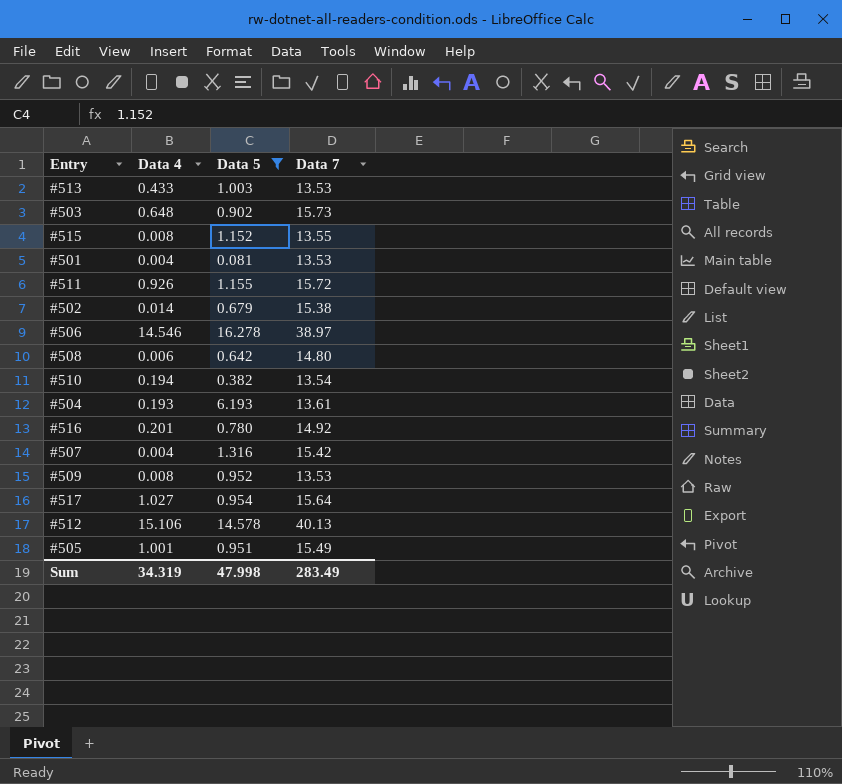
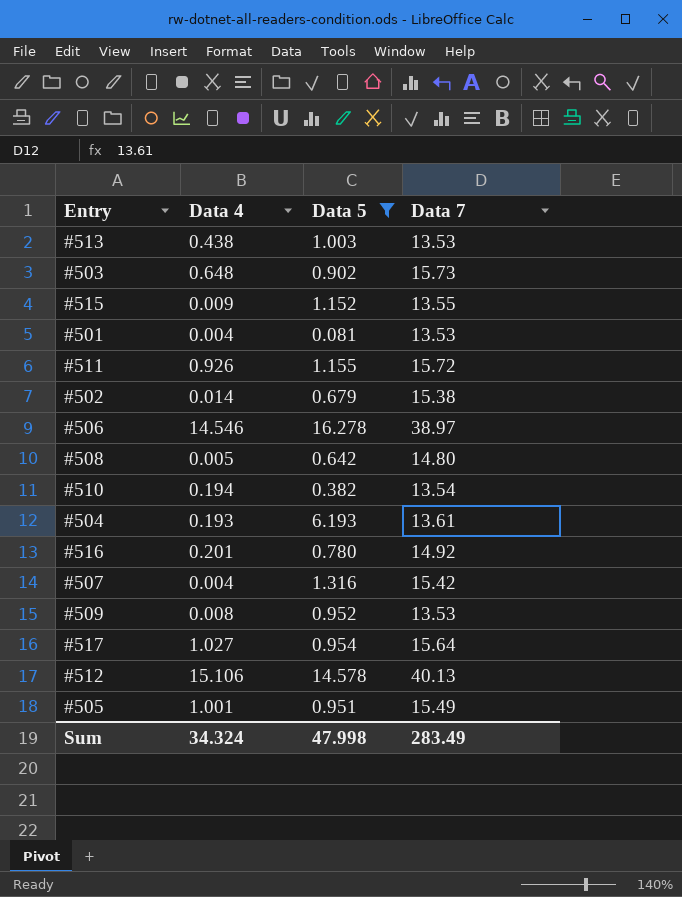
#513 | Data 4: 0.433 -> 0.438
#515 | Data 4: 0.008 -> 0.009
#508 | Data 4: 0.006 -> 0.005
Sum | Data 4: 34.319 -> 34.324

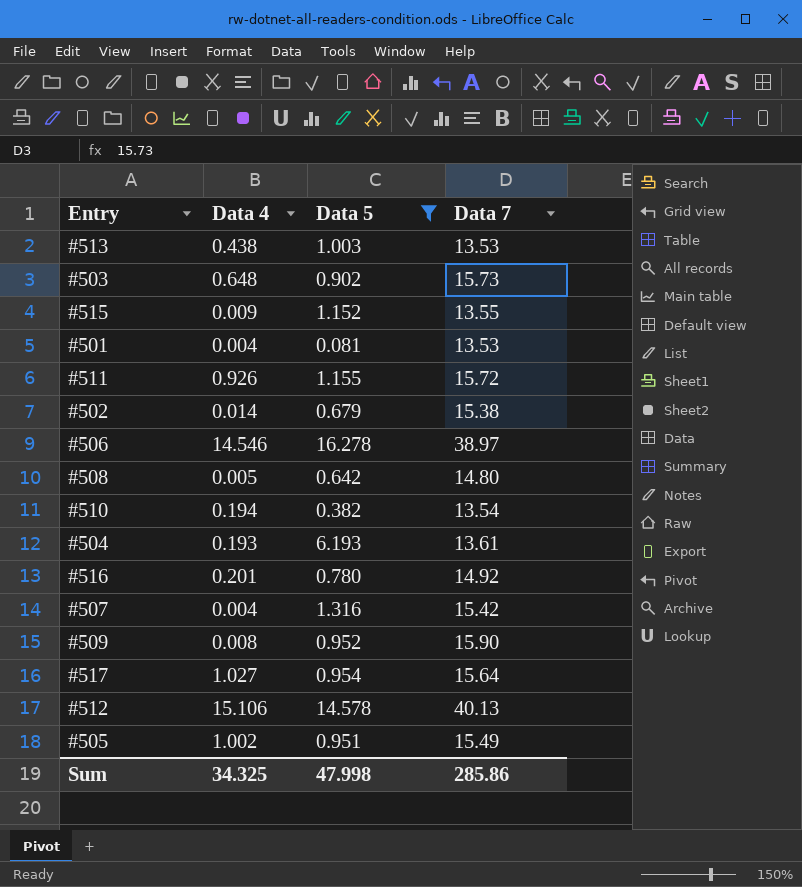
#509 | Data 7: 13.53 -> 15.90
#505 | Data 4: 1.001 -> 1.002
Sum | Data 4: 34.324 -> 34.325
Sum | Data 7: 283.49 -> 285.86

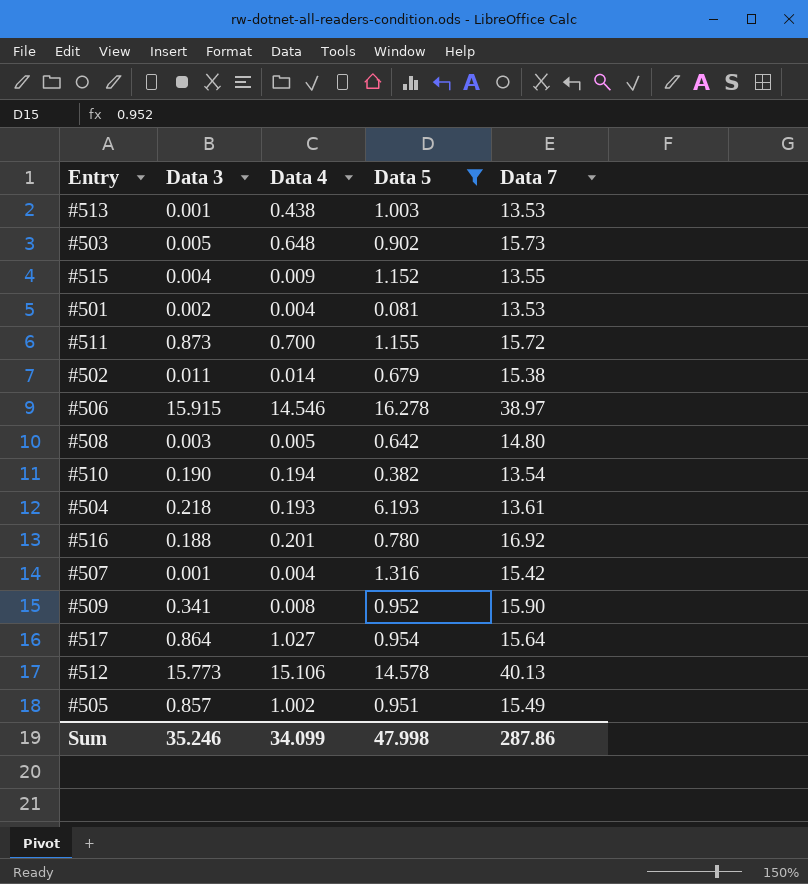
column Data 3 | position: none -> 2
#511 | Data 4: 0.926 -> 0.700
#516 | Data 7: 14.92 -> 16.92
Sum | Data 4: 34.325 -> 34.099
Sum | Data 7: 285.86 -> 287.86

